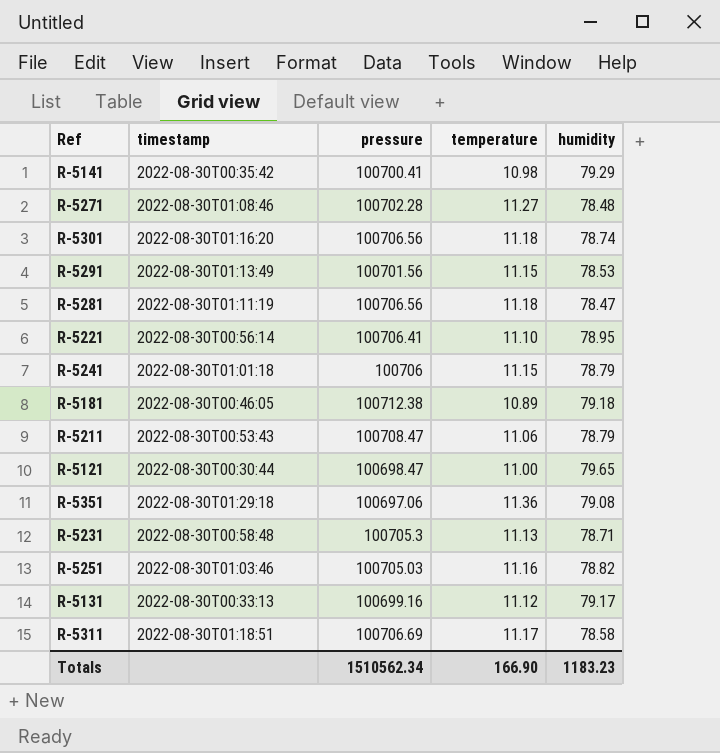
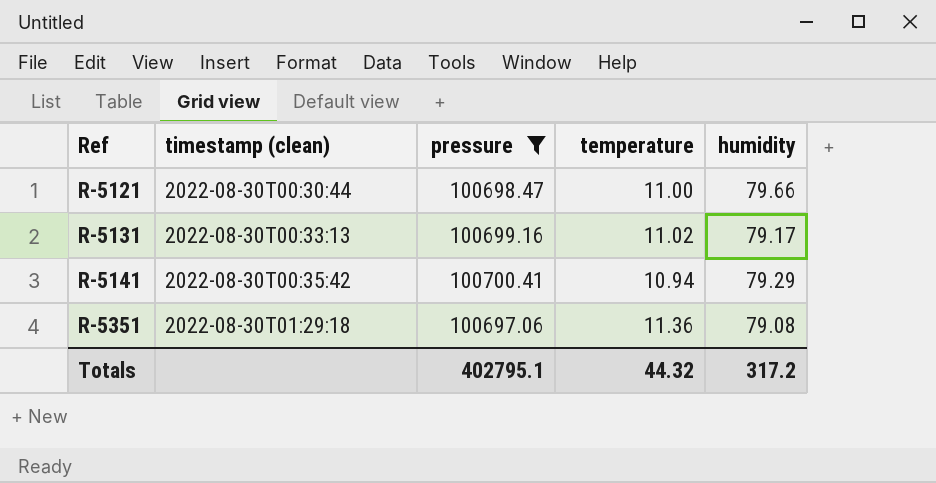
filter: none -> pressure <= 100700.41
row order: none -> Ref ascending
column name: timestamp -> timestamp (clean)
R-5121 | humidity: 79.65 -> 79.66
R-5131 | temperature: 11.12 -> 11.02
R-5141 | temperature: 10.98 -> 10.94
Totals | pressure: 1510562.34 -> 402795.1
Totals | temperature: 166.90 -> 44.32
Totals | humidity: 1183.23 -> 317.2

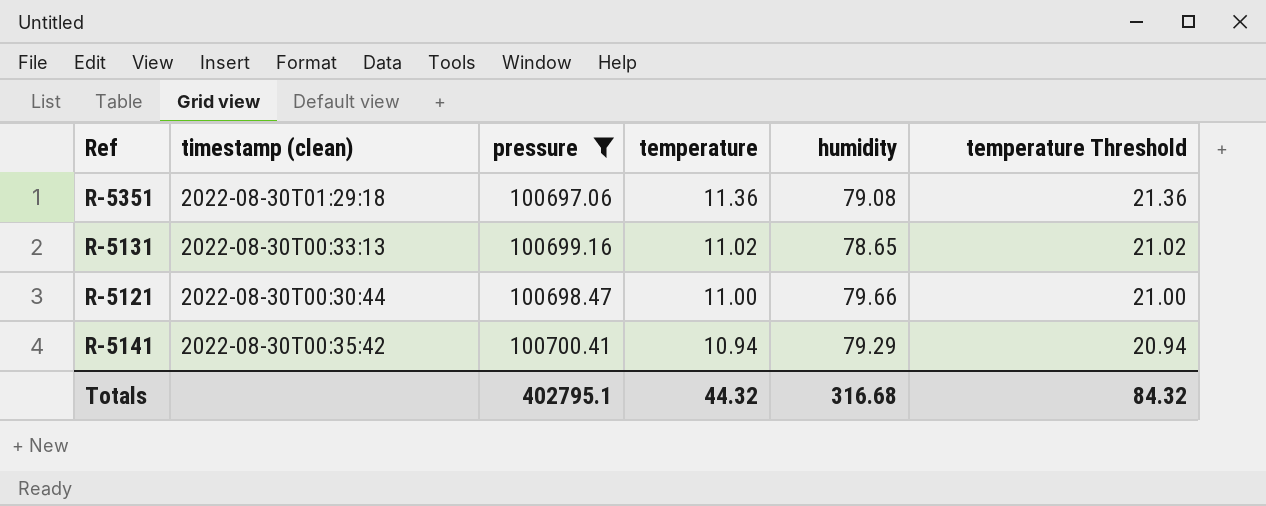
row order: Ref ascending -> temperature descending
column temperature Threshold | formula: none -> [temperature] + 10
R-5131 | humidity: 79.17 -> 78.65
Totals | humidity: 317.2 -> 316.68

